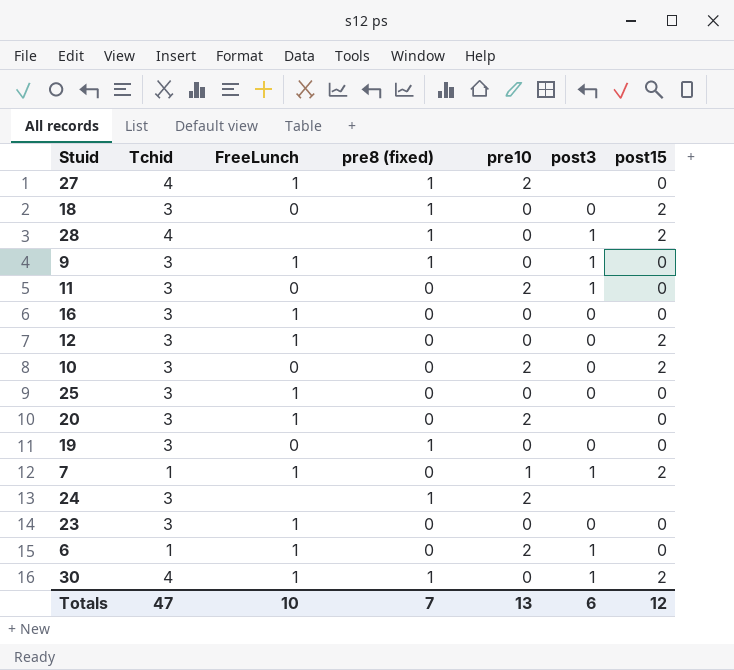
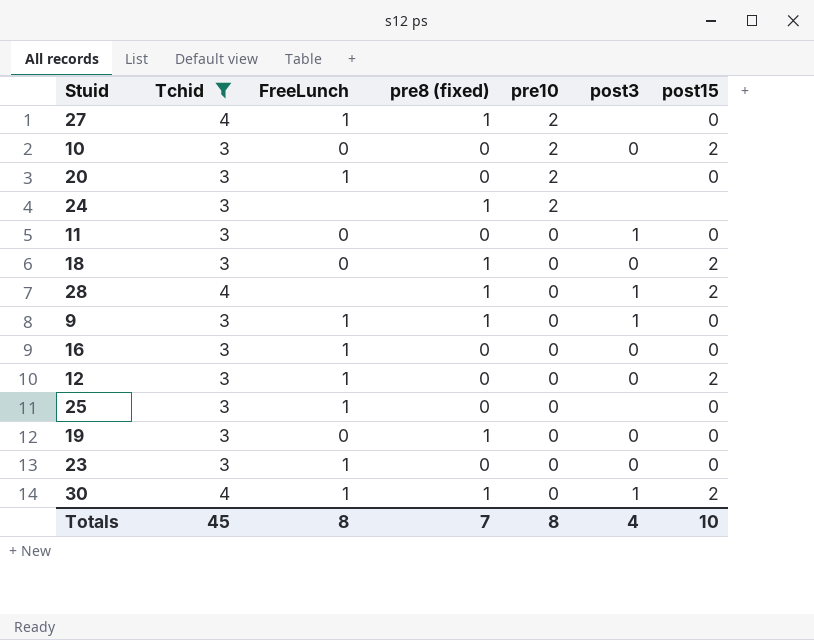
filter: none -> Tchid != 1
row order: none -> pre10 descending
11 | pre10: 2 -> 0
25 | post3: 0 -> none
Totals | Tchid: 47 -> 45
Totals | FreeLunch: 10 -> 8
Totals | pre10: 13 -> 8
Totals | post3: 6 -> 4
Totals | post15: 12 -> 10

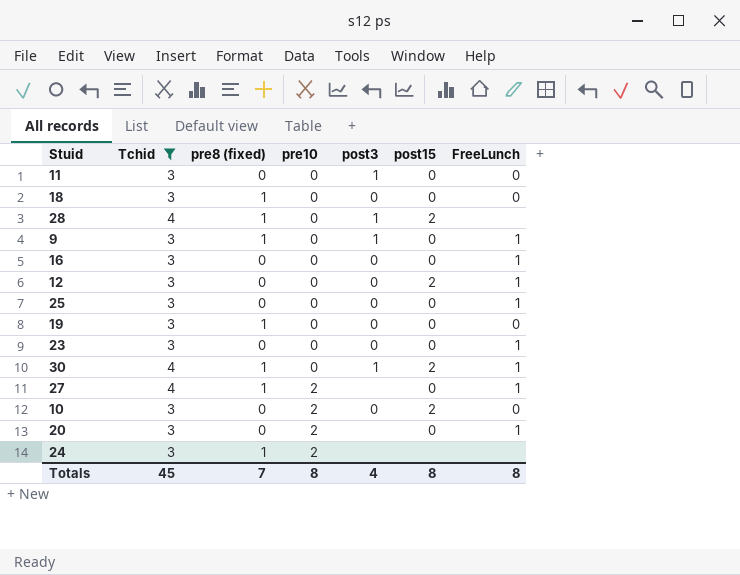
row order: pre10 descending -> pre10 ascending
column FreeLunch | position: 3 -> 7
18 | post15: 2 -> 0
25 | post3: none -> 0
Totals | post15: 10 -> 8

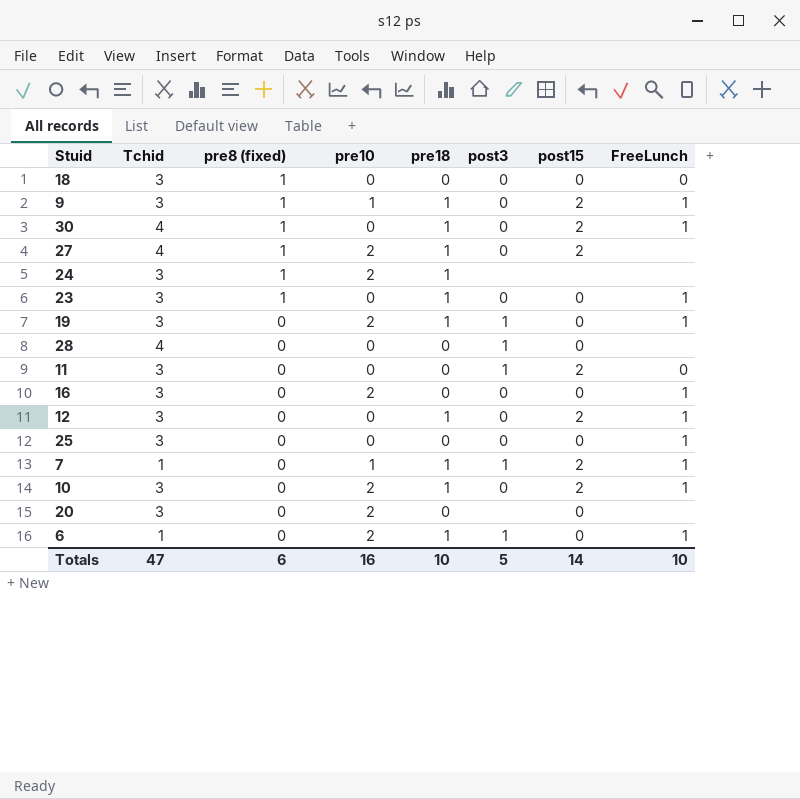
filter: Tchid != 1 -> none
row order: pre10 ascending -> pre8 (fixed) descending
column pre18 | position: none -> 5
9 | pre10: 0 -> 1
9 | post3: 1 -> 0
9 | post15: 0 -> 2
30 | post3: 1 -> 0
27 | post3: none -> 0
27 | post15: 0 -> 2
27 | FreeLunch: 1 -> none
23 | pre8 (fixed): 0 -> 1
19 | pre8 (fixed): 1 -> 0
19 | pre10: 0 -> 2
19 | post3: 0 -> 1
19 | FreeLunch: 0 -> 1
28 | pre8 (fixed): 1 -> 0
28 | post15: 2 -> 0
11 | post15: 0 -> 2
16 | pre10: 0 -> 2
10 | FreeLunch: 0 -> 1
20 | FreeLunch: 1 -> none
Totals | Tchid: 45 -> 47
Totals | pre8 (fixed): 7 -> 6
Totals | pre10: 8 -> 16
Totals | post3: 4 -> 5
Totals | post15: 8 -> 14
Totals | FreeLunch: 8 -> 10

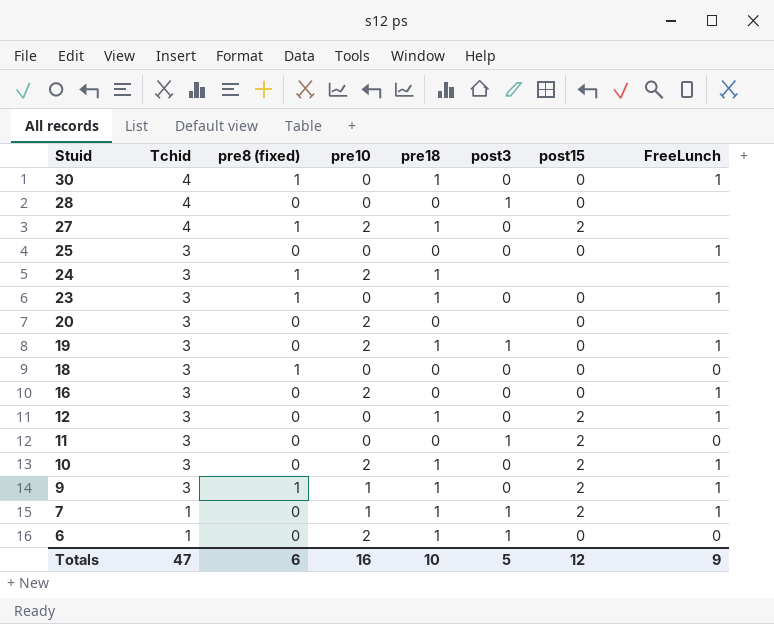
row order: pre8 (fixed) descending -> Stuid descending
30 | post15: 2 -> 0
6 | FreeLunch: 1 -> 0
Totals | post15: 14 -> 12
Totals | FreeLunch: 10 -> 9

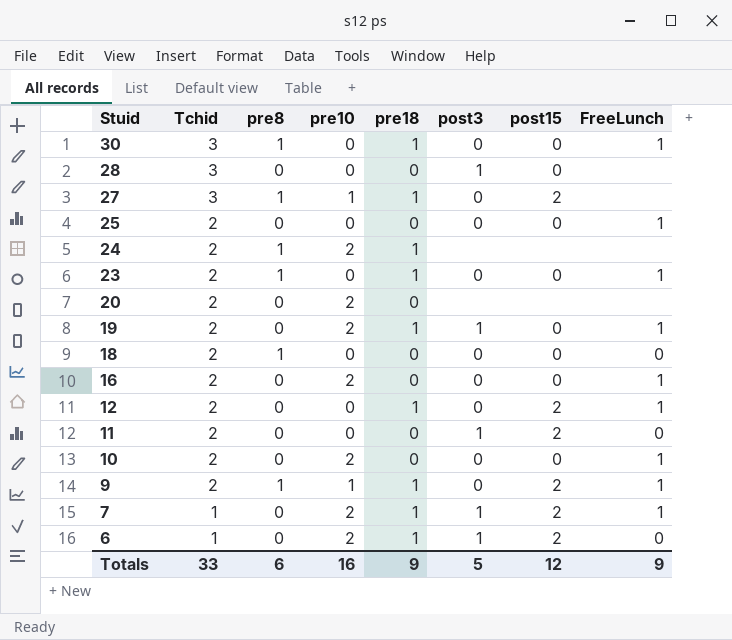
column name: pre8 (fixed) -> pre8
30 | Tchid: 4 -> 3
28 | Tchid: 4 -> 3
27 | Tchid: 4 -> 3
27 | pre10: 2 -> 1
25 | Tchid: 3 -> 2
24 | Tchid: 3 -> 2
23 | Tchid: 3 -> 2
20 | Tchid: 3 -> 2
20 | post15: 0 -> none
19 | Tchid: 3 -> 2
18 | Tchid: 3 -> 2
16 | Tchid: 3 -> 2
12 | Tchid: 3 -> 2
11 | Tchid: 3 -> 2
10 | Tchid: 3 -> 2
10 | pre18: 1 -> 0
10 | post15: 2 -> 0
9 | Tchid: 3 -> 2
7 | pre10: 1 -> 2
6 | post15: 0 -> 2
Totals | Tchid: 47 -> 33
Totals | pre18: 10 -> 9

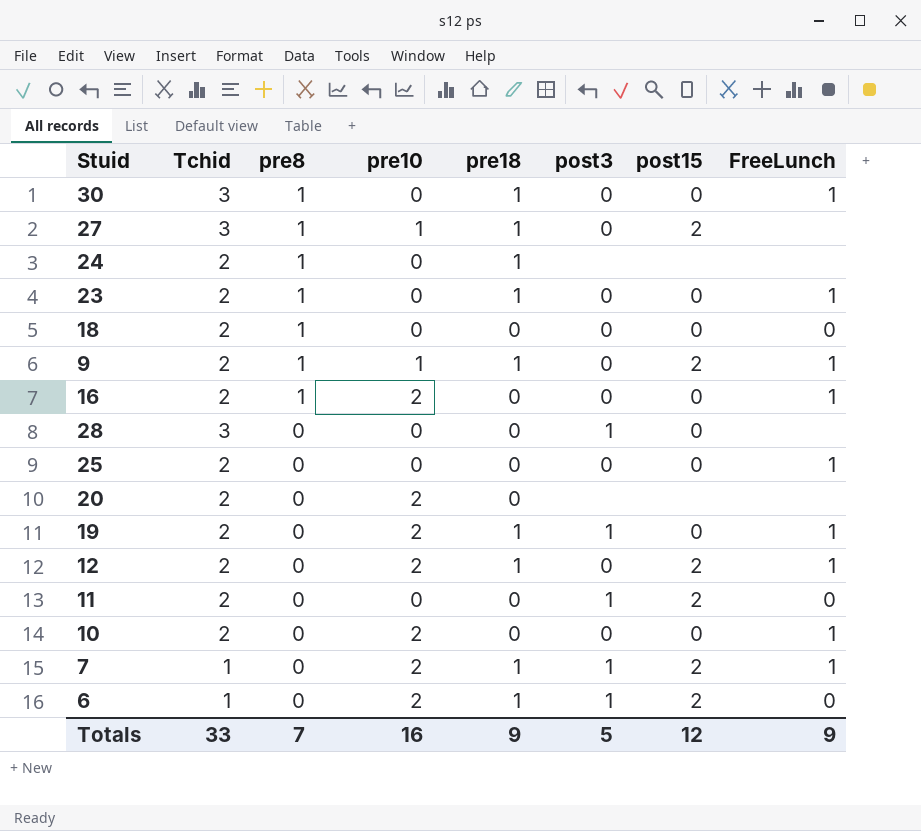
row order: Stuid descending -> pre8 descending
24 | pre10: 2 -> 0
16 | pre8: 0 -> 1
12 | pre10: 0 -> 2
Totals | pre8: 6 -> 7

